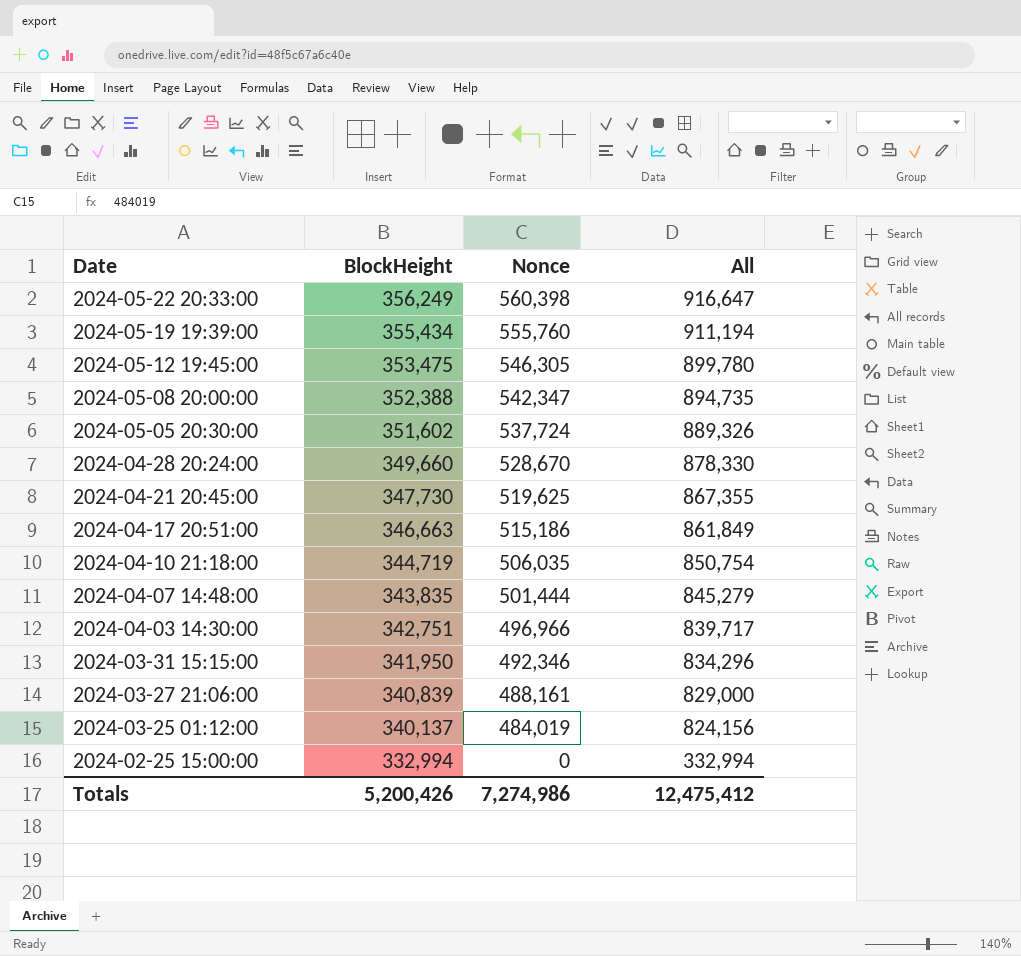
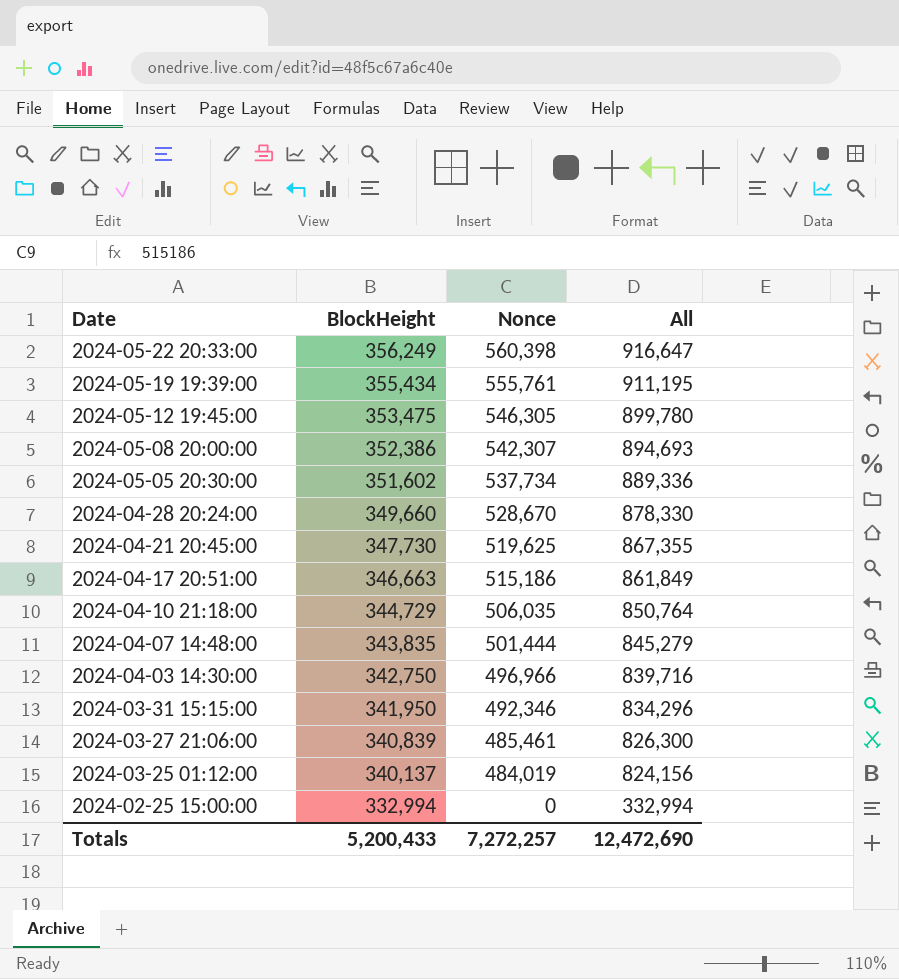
2024-05-19 19:39:00 | Nonce: 555,760 -> 555,761
2024-05-19 19:39:00 | All: 911,194 -> 911,195
2024-05-08 20:00:00 | BlockHeight: 352,388 -> 352,386
2024-05-08 20:00:00 | Nonce: 542,347 -> 542,307
2024-05-08 20:00:00 | All: 894,735 -> 894,693
2024-05-05 20:30:00 | Nonce: 537,724 -> 537,734
2024-05-05 20:30:00 | All: 889,326 -> 889,336
2024-04-10 21:18:00 | BlockHeight: 344,719 -> 344,729
2024-04-10 21:18:00 | All: 850,754 -> 850,764
2024-04-03 14:30:00 | BlockHeight: 342,751 -> 342,750
2024-04-03 14:30:00 | All: 839,717 -> 839,716
2024-03-27 21:06:00 | Nonce: 488,161 -> 485,461
2024-03-27 21:06:00 | All: 829,000 -> 826,300
Totals | BlockHeight: 5,200,426 -> 5,200,433
Totals | Nonce: 7,274,986 -> 7,272,257
Totals | All: 12,475,412 -> 12,472,690

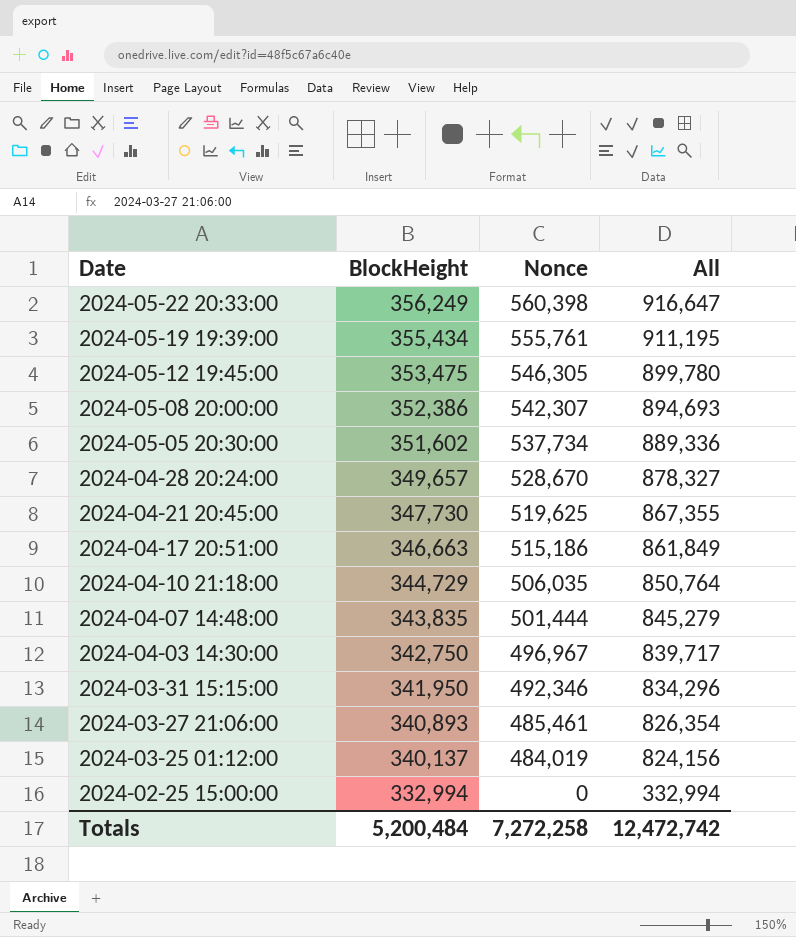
2024-04-28 20:24:00 | BlockHeight: 349,660 -> 349,657
2024-04-28 20:24:00 | All: 878,330 -> 878,327
2024-04-03 14:30:00 | Nonce: 496,966 -> 496,967
2024-04-03 14:30:00 | All: 839,716 -> 839,717
2024-03-27 21:06:00 | BlockHeight: 340,839 -> 340,893
2024-03-27 21:06:00 | All: 826,300 -> 826,354
Totals | BlockHeight: 5,200,433 -> 5,200,484
Totals | Nonce: 7,272,257 -> 7,272,258
Totals | All: 12,472,690 -> 12,472,742

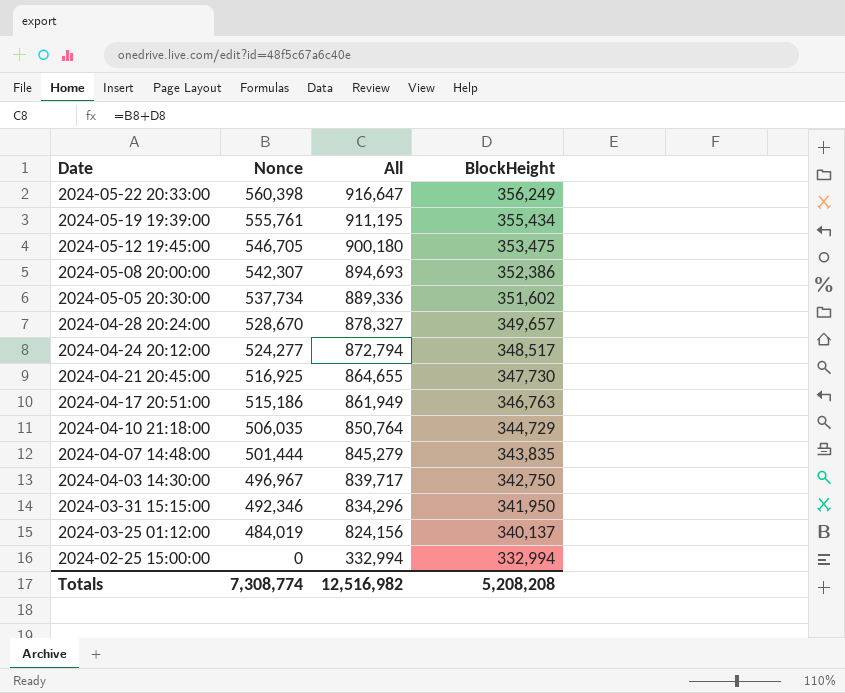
column BlockHeight | position: 2 -> 4
row 2024-03-27 21:06:00: 340,893 | 485,461 | 826,354 -> none
2024-05-12 19:45:00 | Nonce: 546,305 -> 546,705
2024-05-12 19:45:00 | All: 899,780 -> 900,180
row 2024-04-24 20:12:00: none -> 524,277 | 872,794 | 348,517
2024-04-21 20:45:00 | Nonce: 519,625 -> 516,925
2024-04-21 20:45:00 | All: 867,355 -> 864,655
2024-04-17 20:51:00 | All: 861,849 -> 861,949
2024-04-17 20:51:00 | BlockHeight: 346,663 -> 346,763
Totals | Nonce: 7,272,258 -> 7,308,774
Totals | All: 12,472,742 -> 12,516,982
Totals | BlockHeight: 5,200,484 -> 5,208,208

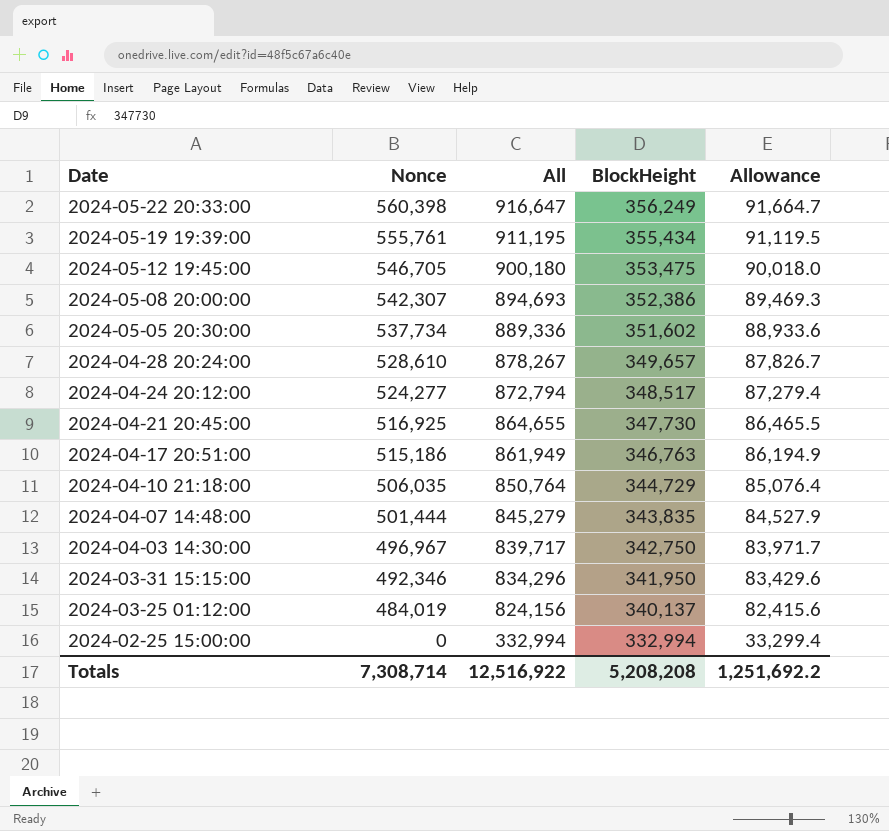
column Allowance | formula: none -> [All] * 0.1
2024-04-28 20:24:00 | Nonce: 528,670 -> 528,610
2024-04-28 20:24:00 | All: 878,327 -> 878,267
Totals | Nonce: 7,308,774 -> 7,308,714
Totals | All: 12,516,982 -> 12,516,922

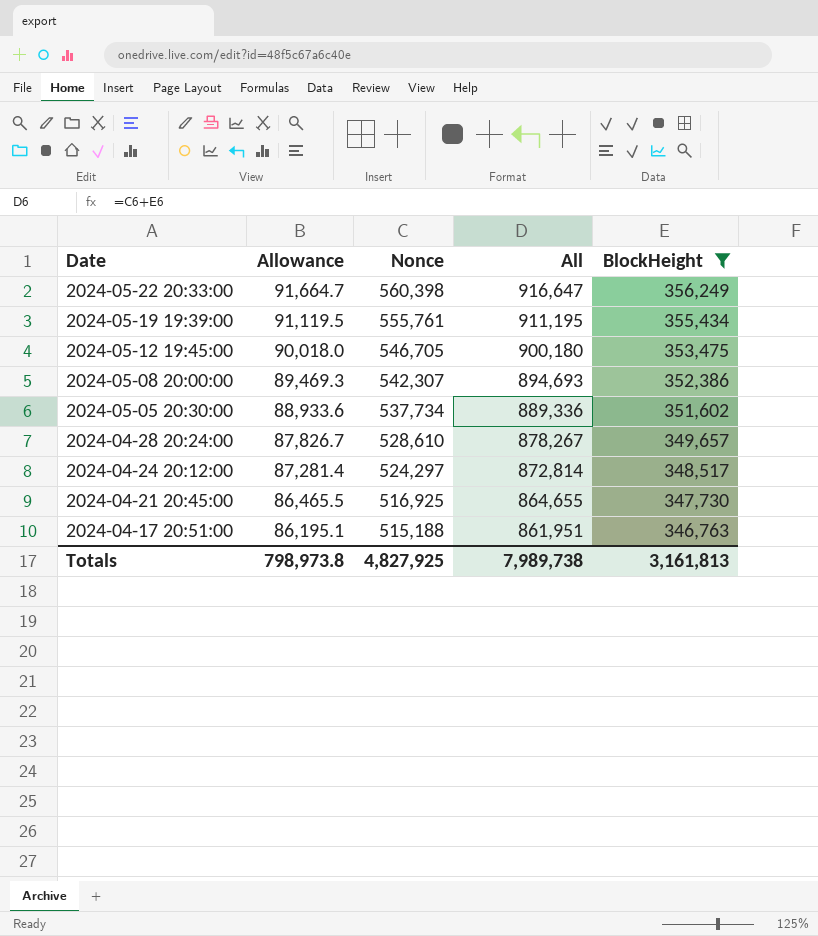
filter: none -> BlockHeight >= 346,763
column Allowance | position: 5 -> 2
2024-04-24 20:12:00 | Allowance: 87,279.4 -> 87,281.4
2024-04-24 20:12:00 | Nonce: 524,277 -> 524,297
2024-04-24 20:12:00 | All: 872,794 -> 872,814
2024-04-17 20:51:00 | Allowance: 86,194.9 -> 86,195.1
2024-04-17 20:51:00 | Nonce: 515,186 -> 515,188
2024-04-17 20:51:00 | All: 861,949 -> 861,951
Totals | Allowance: 1,251,692.2 -> 798,973.8
Totals | Nonce: 7,308,714 -> 4,827,925
Totals | All: 12,516,922 -> 7,989,738
Totals | BlockHeight: 5,208,208 -> 3,161,813

